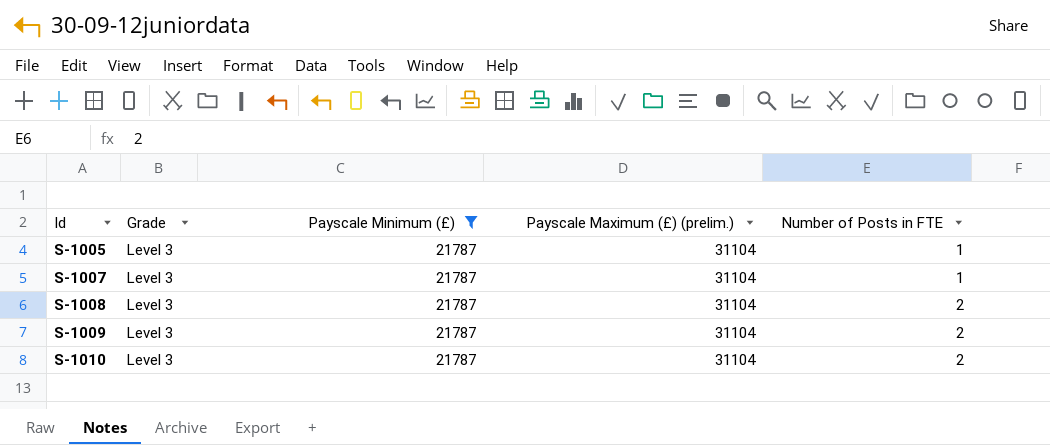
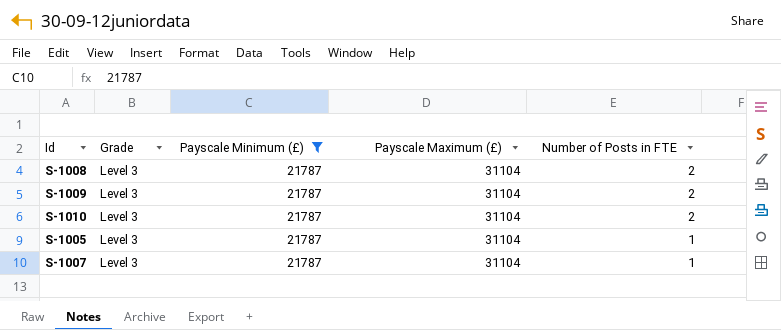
row order: Id ascending -> Number of Posts in FTE descending
column name: Payscale Maximum (£) (prelim.) -> Payscale Maximum (£)

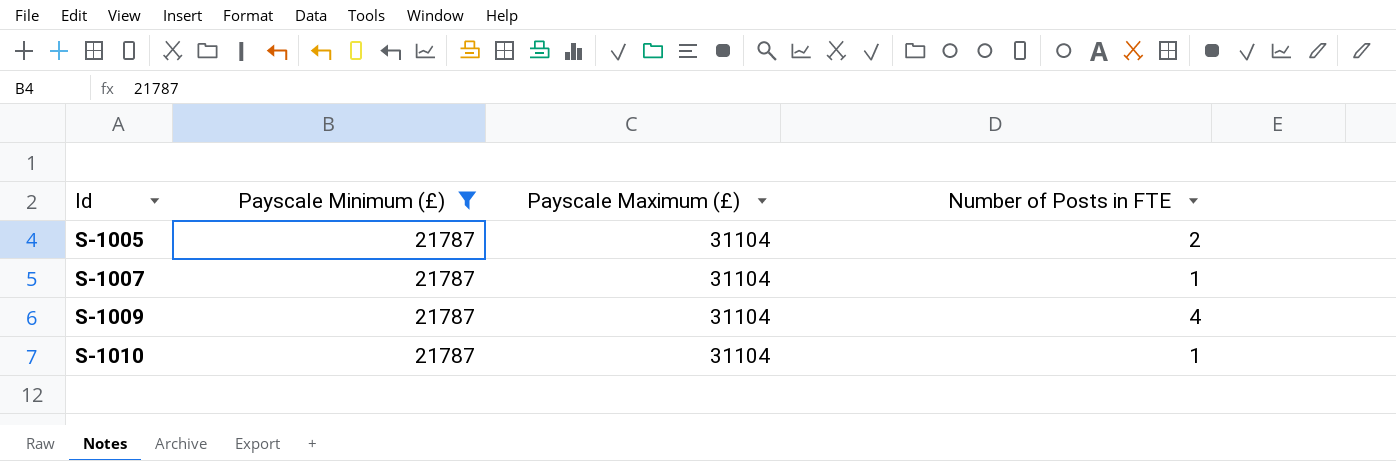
row order: Number of Posts in FTE descending -> Id ascending
column Grade | position: 2 -> none
row S-1008: Level 3 | 21787 | 31104 | 2 -> none
S-1005 | Number of Posts in FTE: 1 -> 2
S-1009 | Number of Posts in FTE: 2 -> 4
S-1010 | Number of Posts in FTE: 2 -> 1

